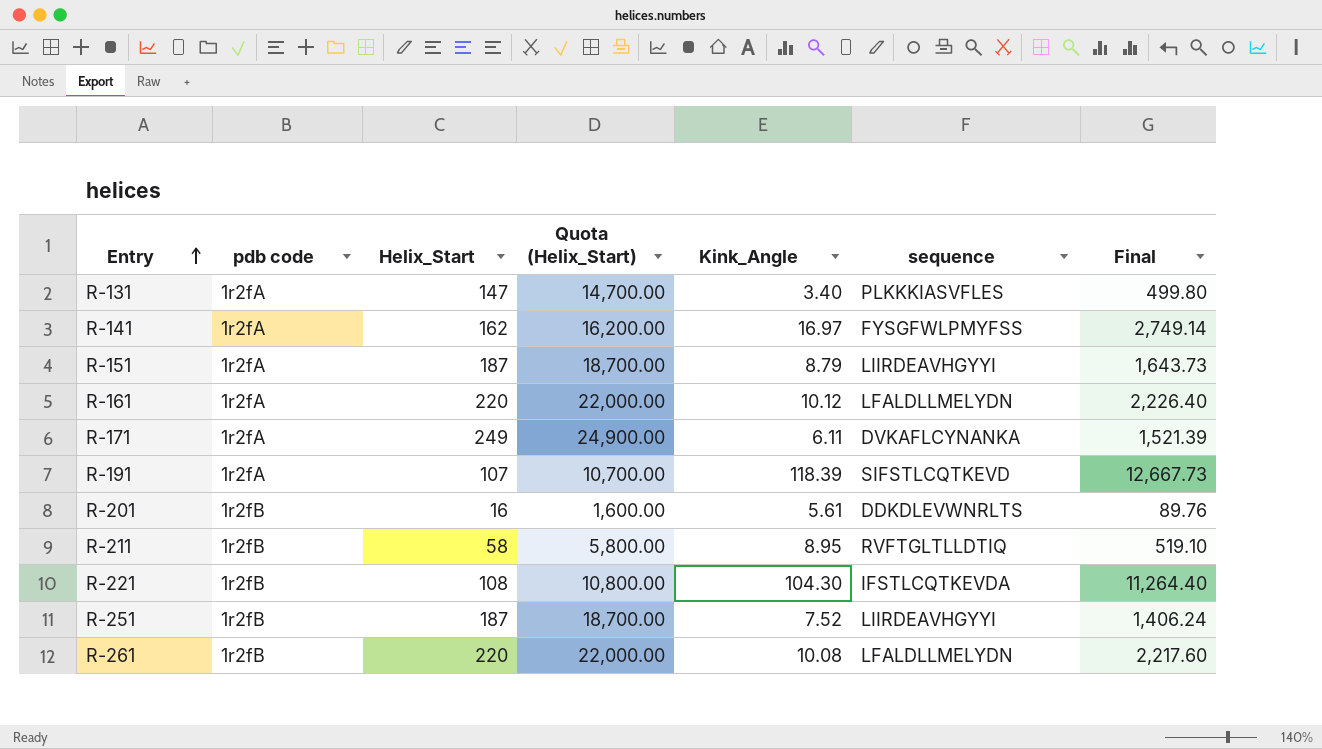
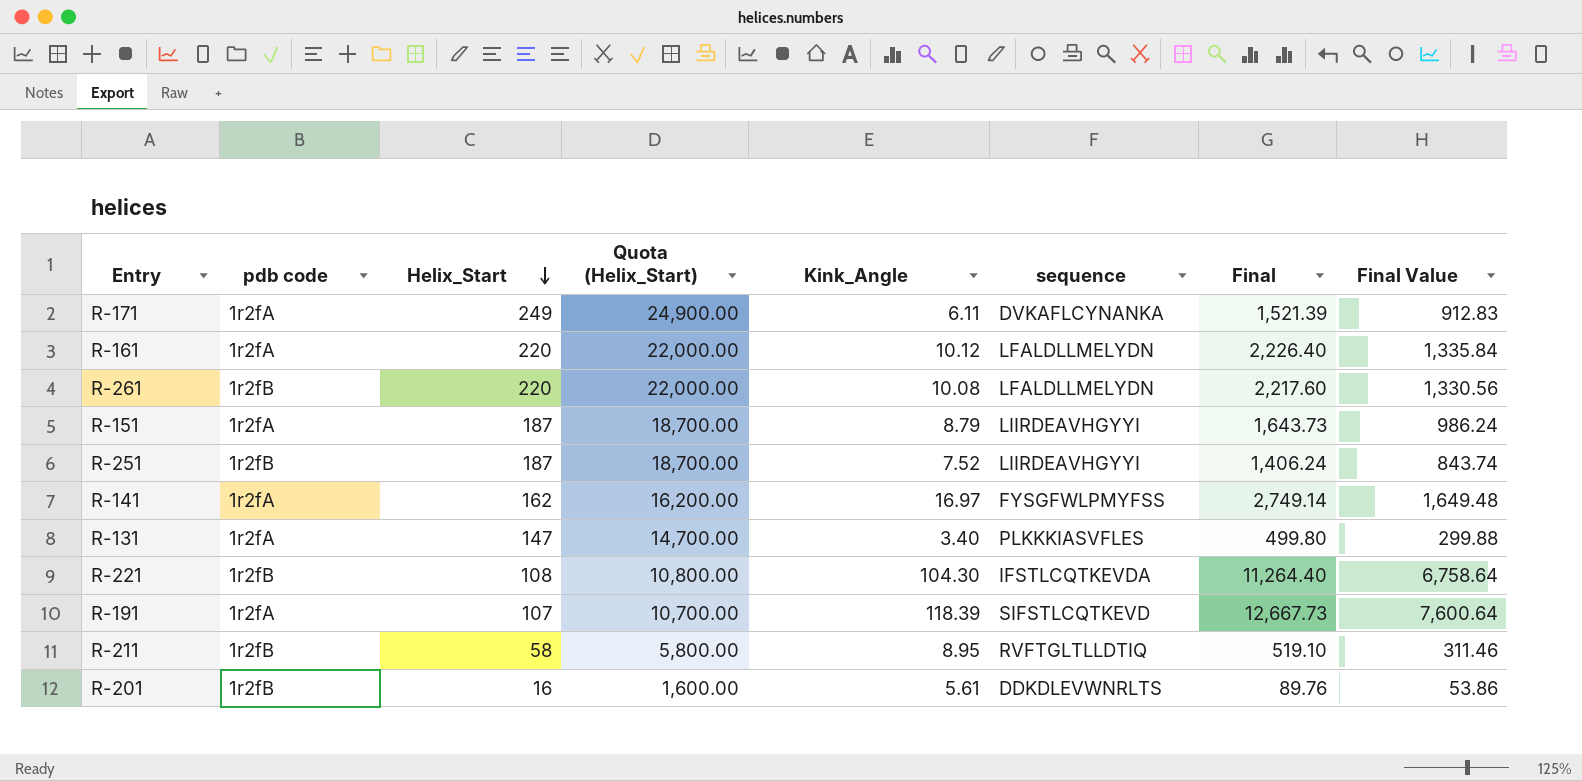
row order: Entry ascending -> Helix_Start descending
column Final Value | formula: none -> [Final] * 0.6

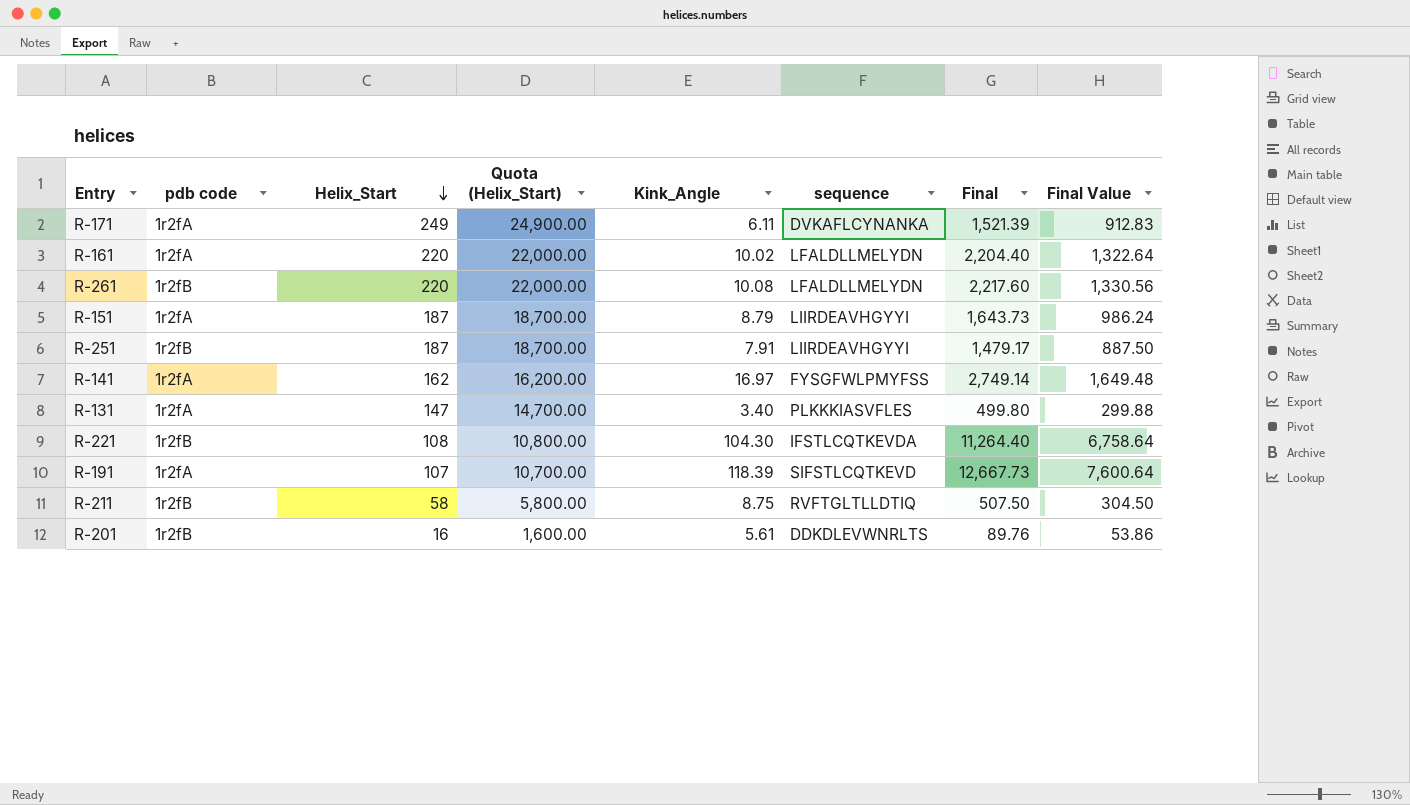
R-161 | Kink_Angle: 10.12 -> 10.02
R-161 | Final: 2,226.40 -> 2,204.40
R-161 | Final Value: 1,335.84 -> 1,322.64
R-251 | Kink_Angle: 7.52 -> 7.91
R-251 | Final: 1,406.24 -> 1,479.17
R-251 | Final Value: 843.74 -> 887.50
R-211 | Kink_Angle: 8.95 -> 8.75
R-211 | Final: 519.10 -> 507.50
R-211 | Final Value: 311.46 -> 304.50

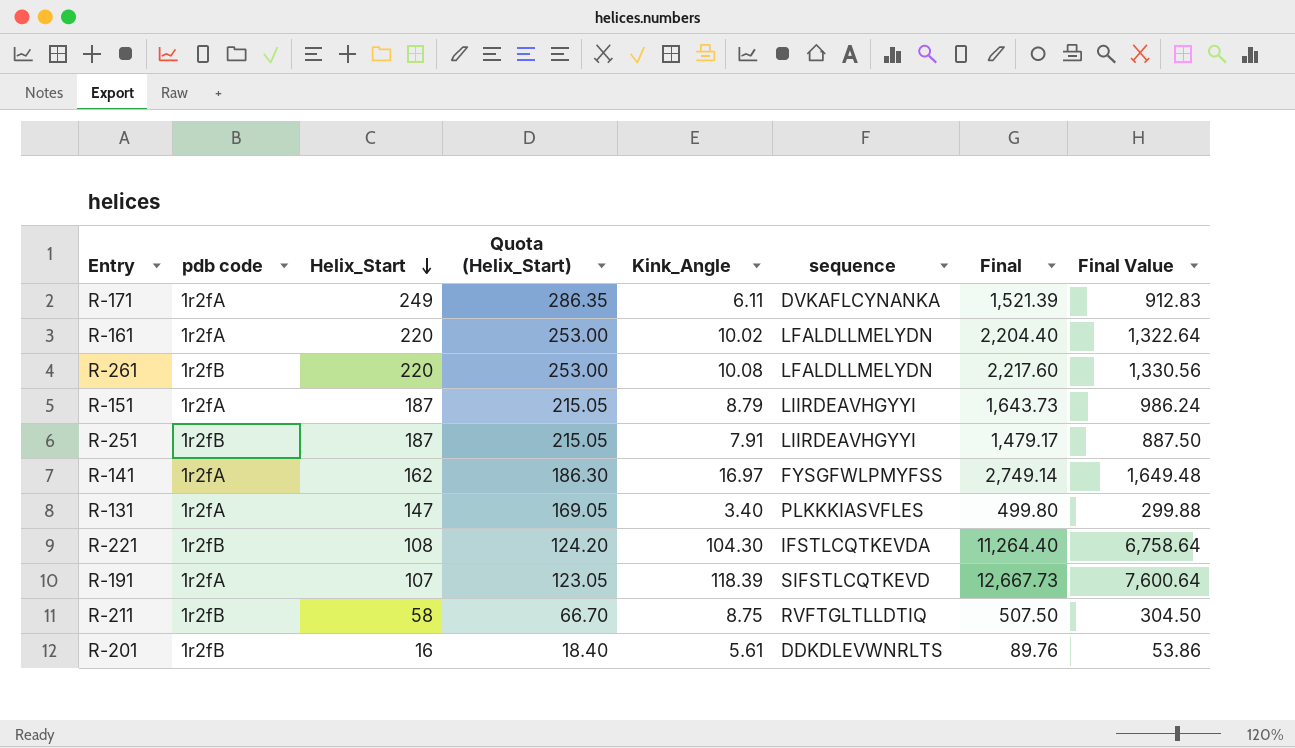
column Quota (Helix_Start) | formula: [Helix_Start] * 100 -> [Helix_Start] * 1.15

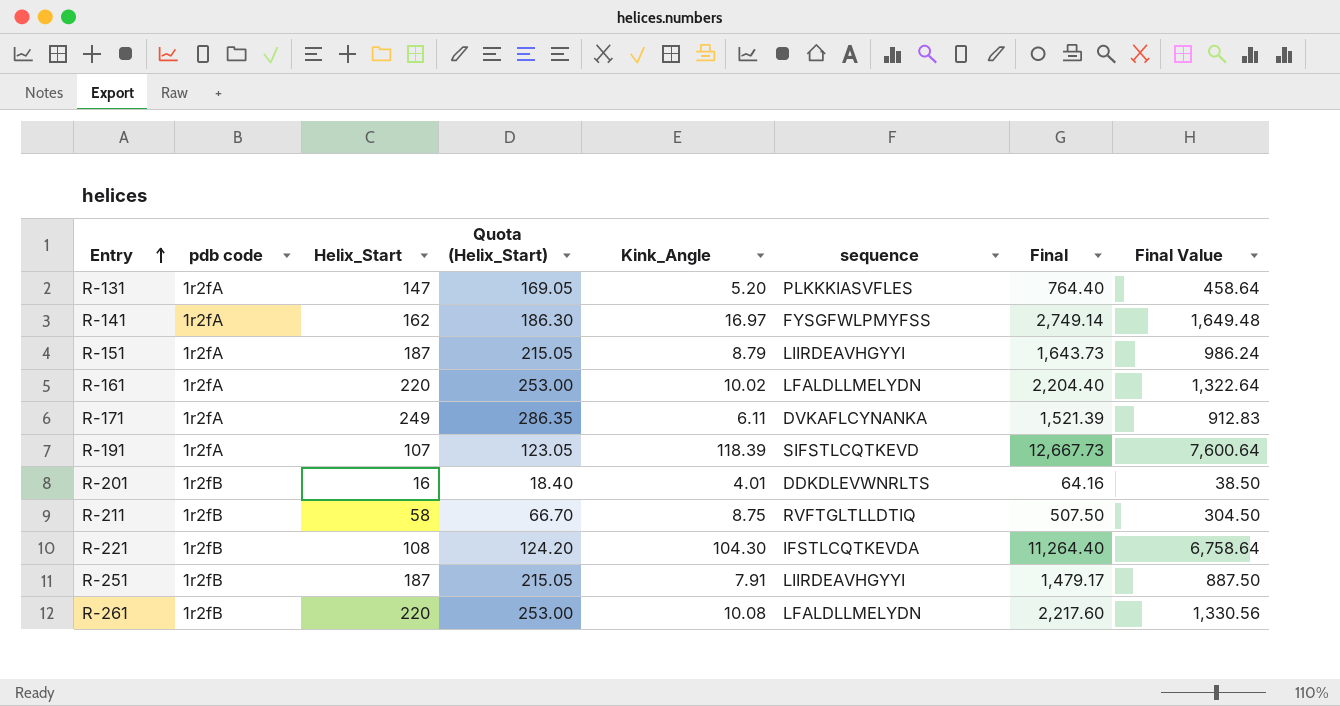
row order: Helix_Start descending -> Entry ascending
R-131 | Kink_Angle: 3.40 -> 5.20
R-131 | Final: 499.80 -> 764.40
R-131 | Final Value: 299.88 -> 458.64
R-201 | Kink_Angle: 5.61 -> 4.01
R-201 | Final: 89.76 -> 64.16
R-201 | Final Value: 53.86 -> 38.50

